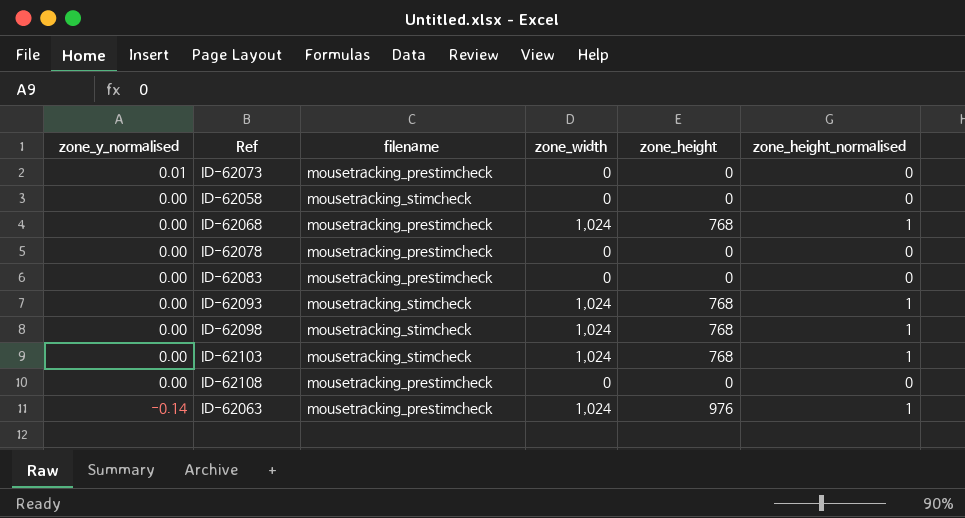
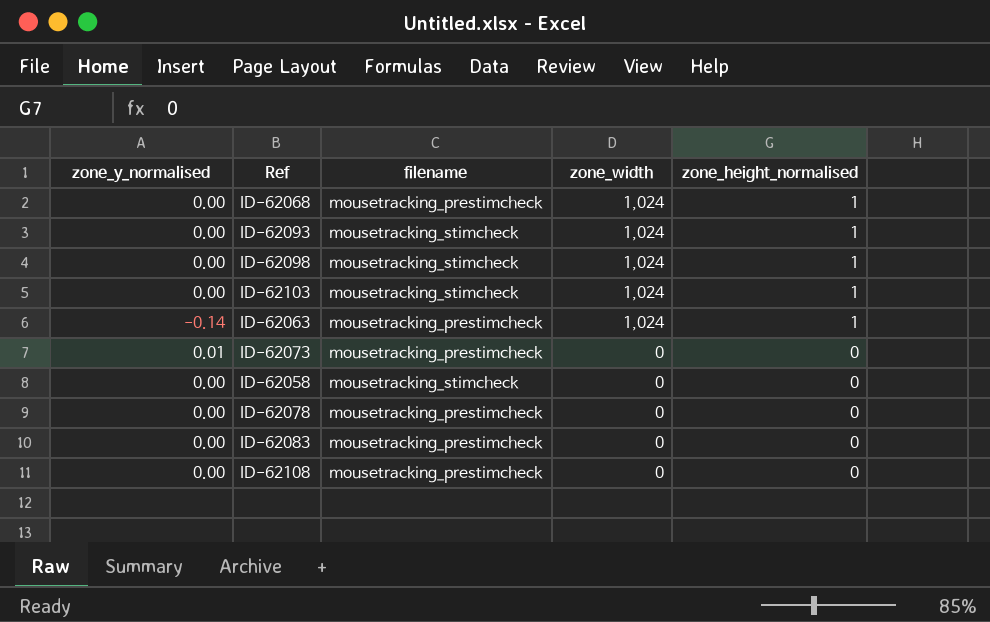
row order: zone_y_normalised descending -> zone_width descending
column zone_height | position: 5 -> none

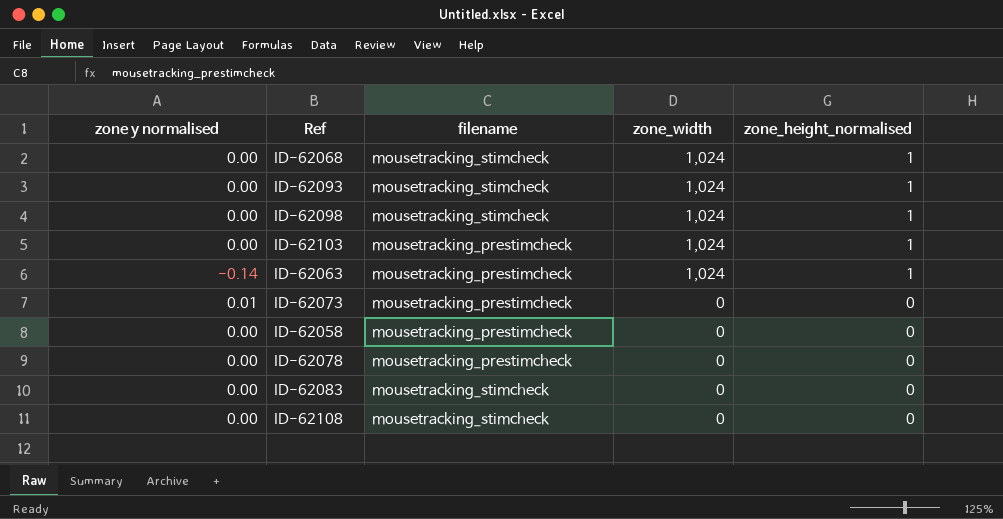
column name: zone_y_normalised -> zone y normalised
ID-62068 | filename: mousetracking_prestimcheck -> mousetracking_stimcheck
ID-62103 | filename: mousetracking_stimcheck -> mousetracking_prestimcheck
ID-62058 | filename: mousetracking_stimcheck -> mousetracking_prestimcheck
ID-62083 | filename: mousetracking_prestimcheck -> mousetracking_stimcheck
ID-62108 | filename: mousetracking_prestimcheck -> mousetracking_stimcheck

